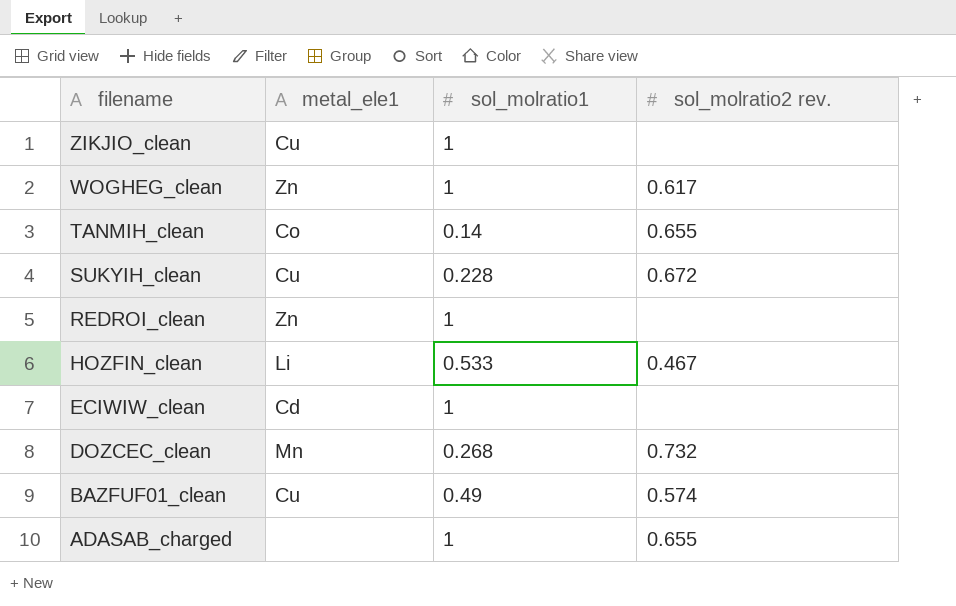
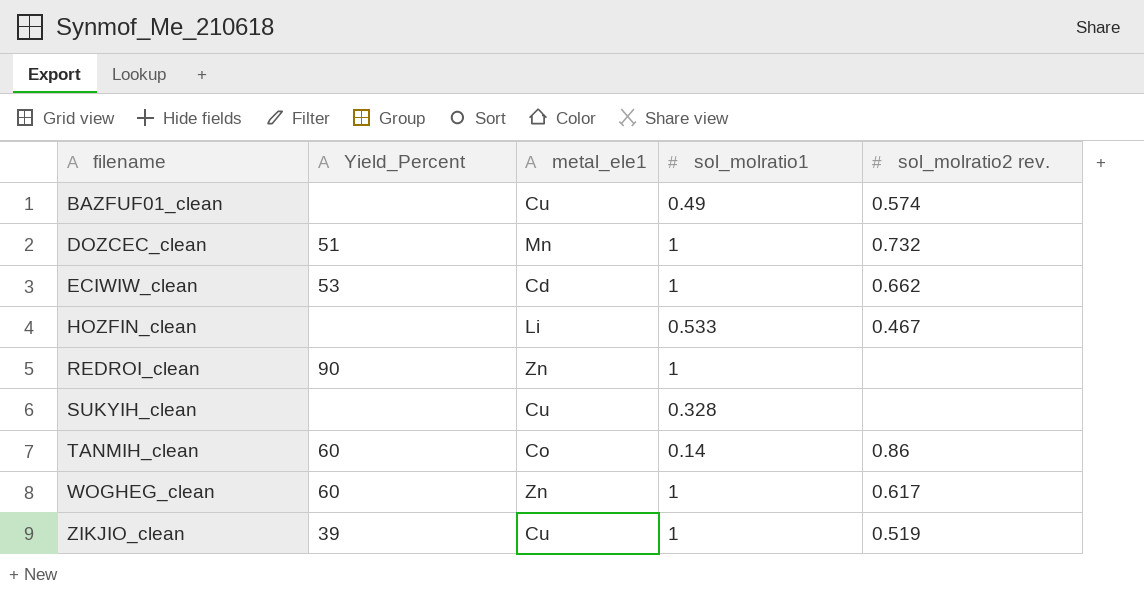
row order: filename descending -> filename ascending
column Yield_Percent | position: none -> 2
row ADASAB_charged: none | 1 | 0.655 -> none
DOZCEC_clean | sol_molratio1: 0.268 -> 1
ECIWIW_clean | sol_molratio2 rev.: none -> 0.662
SUKYIH_clean | sol_molratio1: 0.228 -> 0.328
SUKYIH_clean | sol_molratio2 rev.: 0.672 -> none
TANMIH_clean | sol_molratio2 rev.: 0.655 -> 0.86
ZIKJIO_clean | sol_molratio2 rev.: none -> 0.519

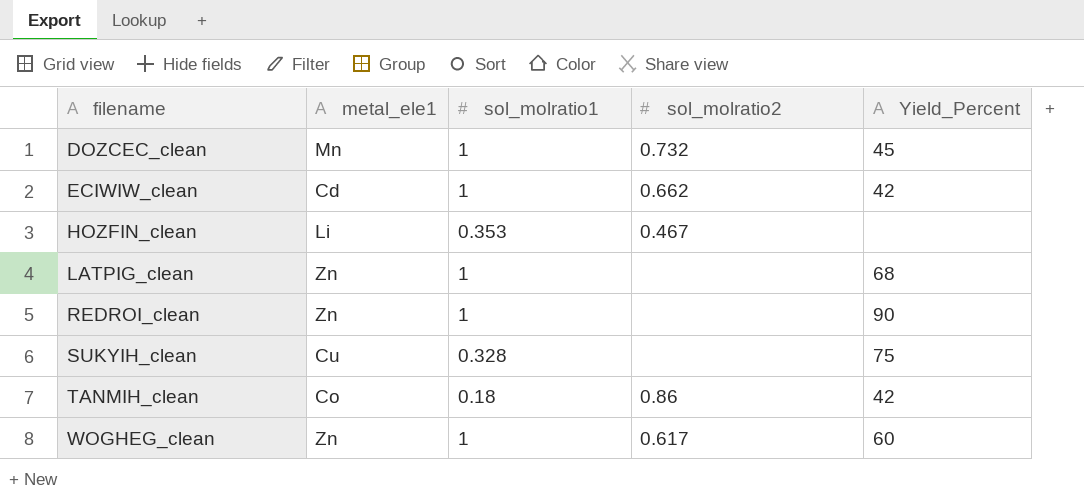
column name: sol_molratio2 rev. -> sol_molratio2
column Yield_Percent | position: 2 -> 5
row BAZFUF01_clean: none | Cu | 0.49 | 0.574 -> none
row ZIKJIO_clean: 39 | Cu | 1 | 0.519 -> none
DOZCEC_clean | Yield_Percent: 51 -> 45
ECIWIW_clean | Yield_Percent: 53 -> 42
HOZFIN_clean | sol_molratio1: 0.533 -> 0.353
row LATPIG_clean: none -> Zn | 1 | none | 68
SUKYIH_clean | Yield_Percent: none -> 75
TANMIH_clean | sol_molratio1: 0.14 -> 0.18
TANMIH_clean | Yield_Percent: 60 -> 42

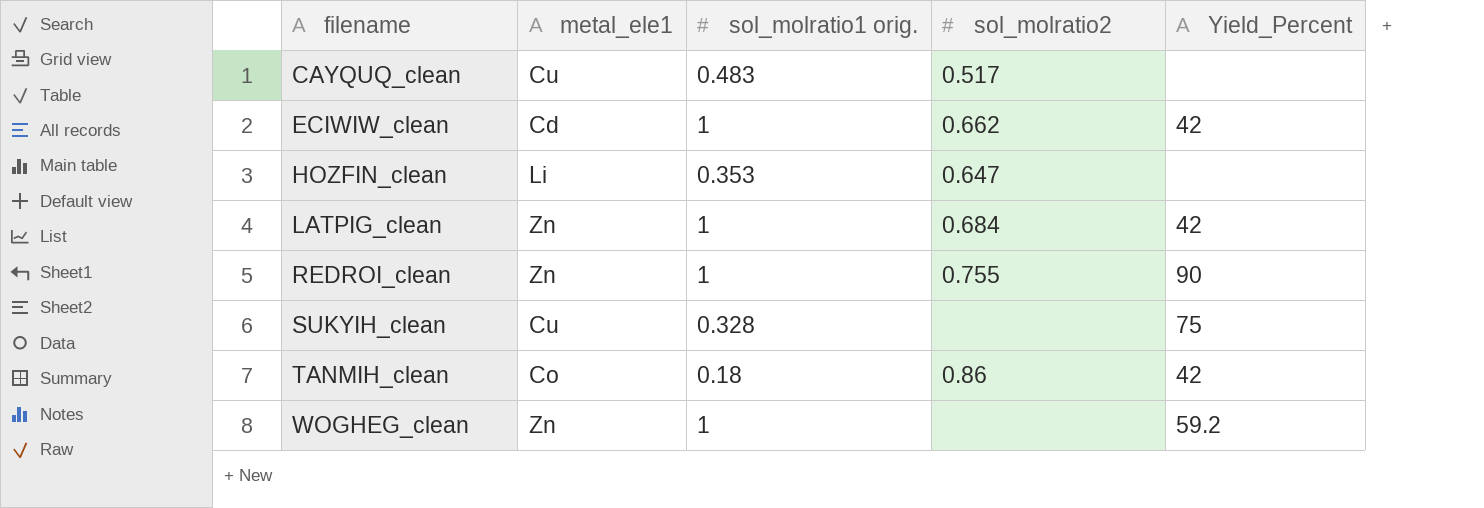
column name: sol_molratio1 -> sol_molratio1 orig.
row DOZCEC_clean: Mn | 1 | 0.732 | 45 -> none
row CAYQUQ_clean: none -> Cu | 0.483 | 0.517 | none
HOZFIN_clean | sol_molratio2: 0.467 -> 0.647
LATPIG_clean | sol_molratio2: none -> 0.684
LATPIG_clean | Yield_Percent: 68 -> 42
REDROI_clean | sol_molratio2: none -> 0.755
WOGHEG_clean | sol_molratio2: 0.617 -> none
WOGHEG_clean | Yield_Percent: 60 -> 59.2

